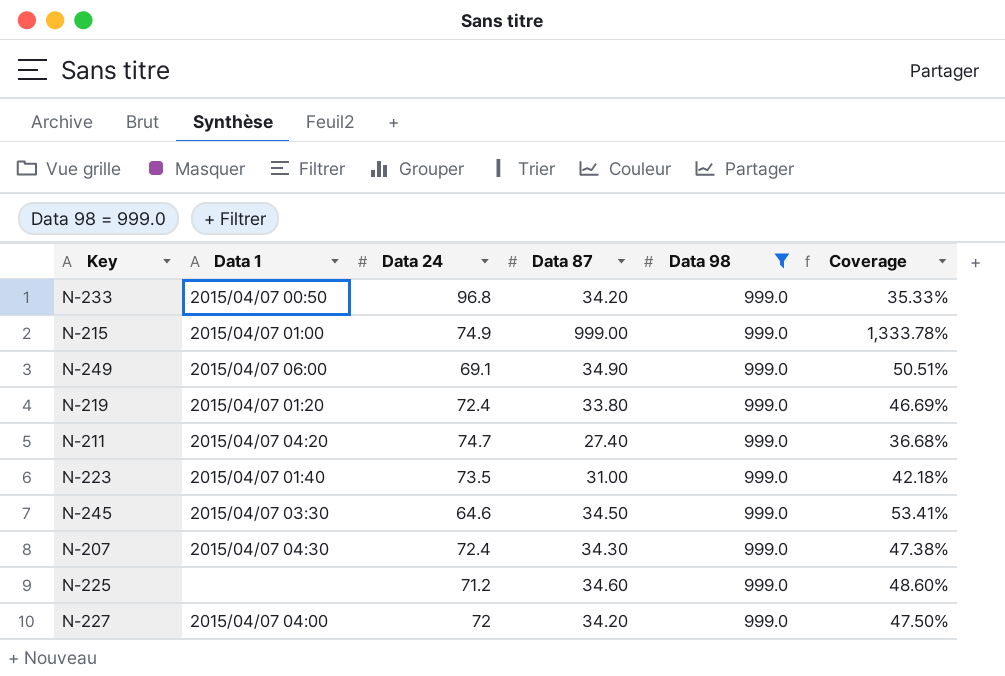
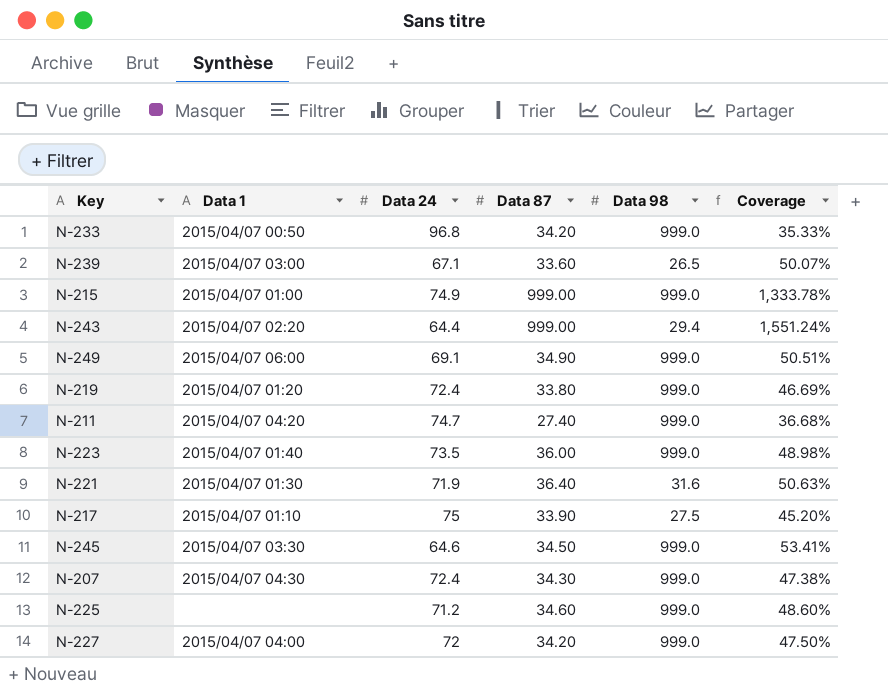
filter: Data 98 = 999.0 -> none
N-223 | Data 87: 31.00 -> 36.00
N-223 | Coverage: 42.18% -> 48.98%

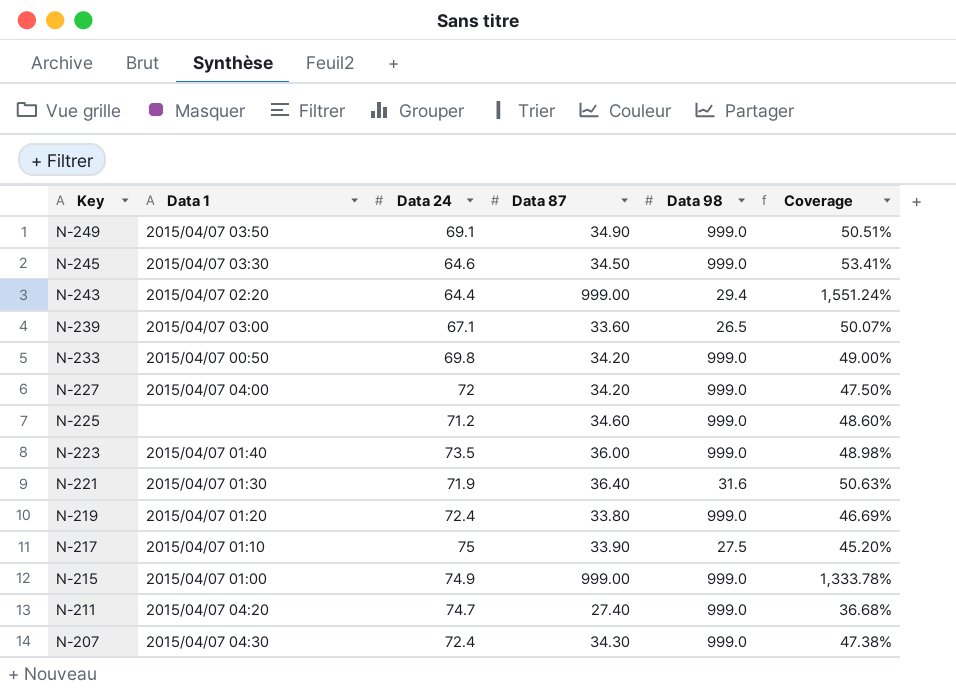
row order: none -> Key descending
N-249 | Data 1: 2015/04/07 06:00 -> 2015/04/07 03:50
N-233 | Data 24: 96.8 -> 69.8
N-233 | Coverage: 35.33% -> 49.00%

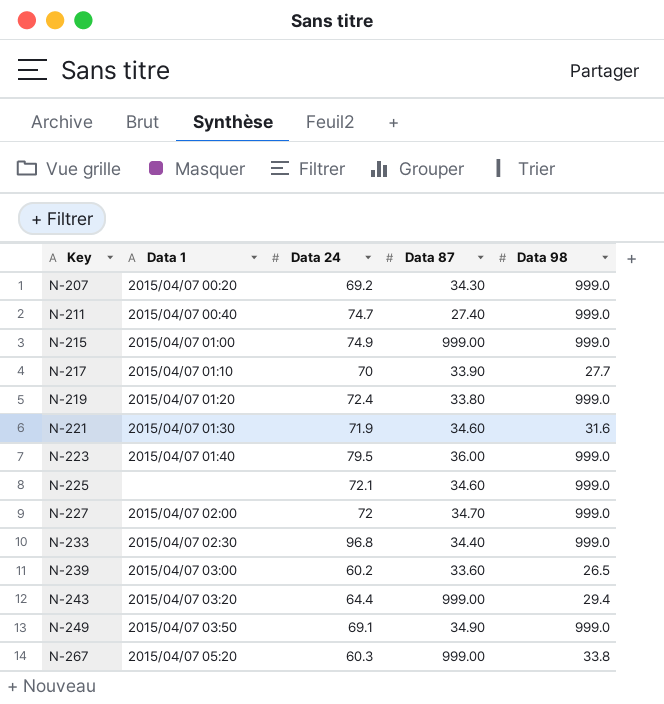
row order: Key descending -> Key ascending
column Coverage | formula: [Data 87] / [Data 24] -> none
row N-245: 2015/04/07 03:30 | 64.6 | 34.50 | 999.0 | 53.41% -> none
N-207 | Data 1: 2015/04/07 04:30 -> 2015/04/07 00:20
N-207 | Data 24: 72.4 -> 69.2
N-211 | Data 1: 2015/04/07 04:20 -> 2015/04/07 00:40
N-217 | Data 24: 75 -> 70
N-217 | Data 98: 27.5 -> 27.7
N-221 | Data 87: 36.40 -> 34.60
N-223 | Data 24: 73.5 -> 79.5
N-225 | Data 24: 71.2 -> 72.1
N-227 | Data 1: 2015/04/07 04:00 -> 2015/04/07 02:00
N-227 | Data 87: 34.20 -> 34.70
N-233 | Data 1: 2015/04/07 00:50 -> 2015/04/07 02:30
N-233 | Data 24: 69.8 -> 96.8
N-233 | Data 87: 34.20 -> 34.40
N-239 | Data 24: 67.1 -> 60.2
N-243 | Data 1: 2015/04/07 02:20 -> 2015/04/07 03:20
row N-267: none -> 2015/04/07 05:20 | 60.3 | 999.00 | 33.8

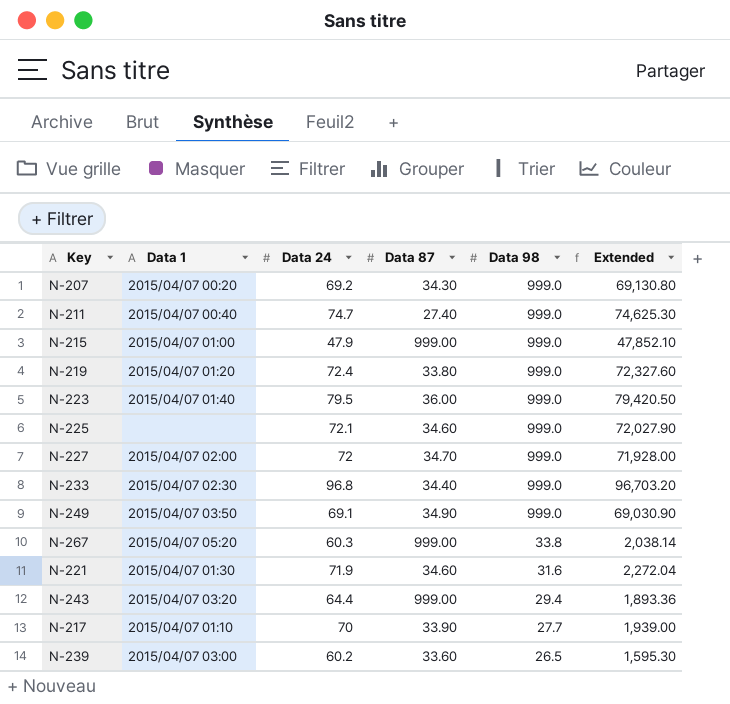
row order: Key ascending -> Data 98 descending
column Extended | formula: none -> [Data 24] * [Data 98]
N-215 | Data 24: 74.9 -> 47.9

